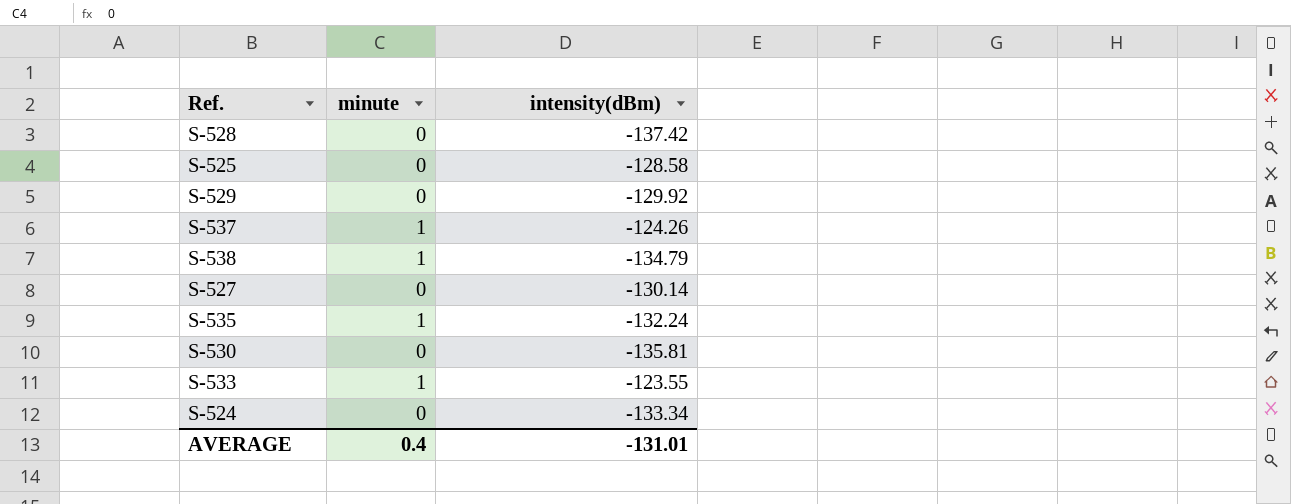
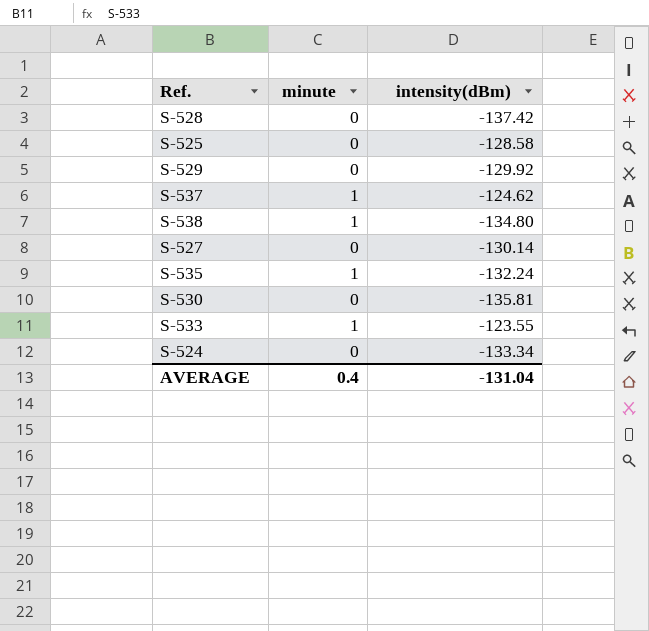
S-537 | intensity(dBm): -124.26 -> -124.62
S-538 | intensity(dBm): -134.79 -> -134.80
AVERAGE | intensity(dBm): -131.01 -> -131.04

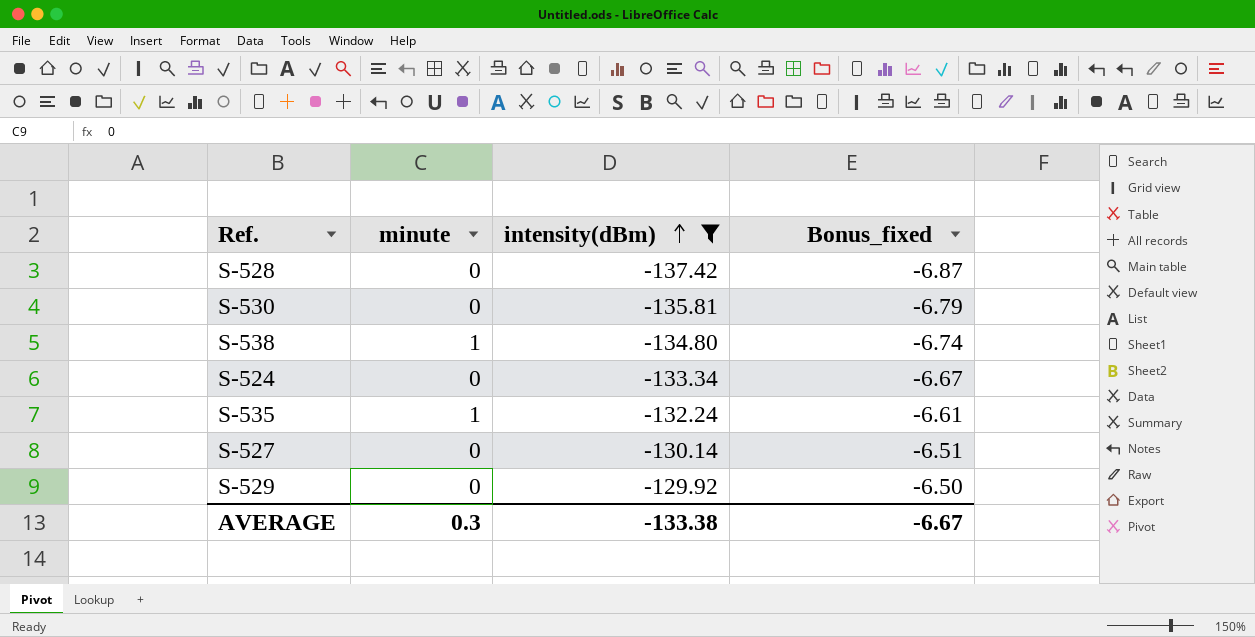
filter: none -> intensity(dBm) <= -129.92
row order: none -> intensity(dBm) ascending
column Bonus_fixed | formula: none -> [intensity(dBm)] * 0.05
AVERAGE | minute: 0.4 -> 0.3
AVERAGE | intensity(dBm): -131.04 -> -133.38

